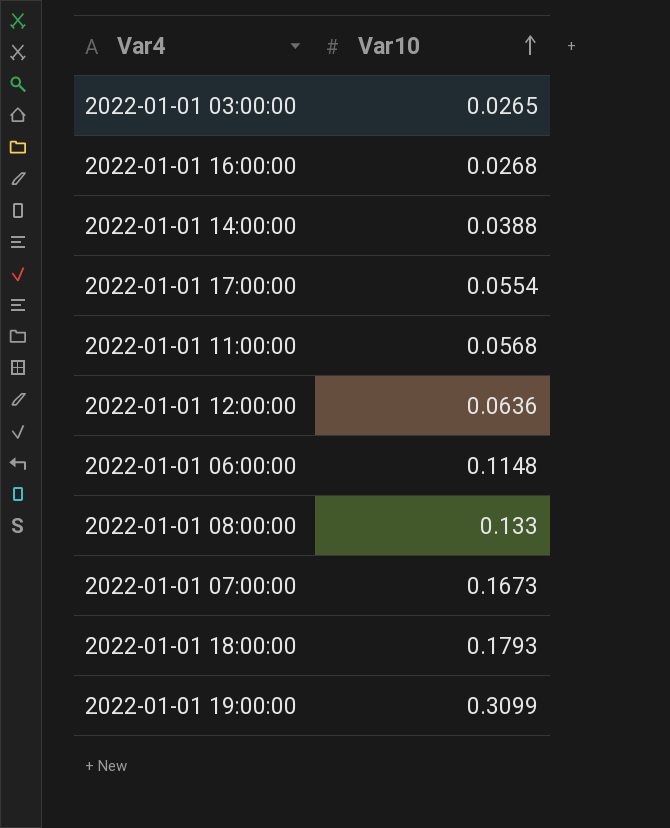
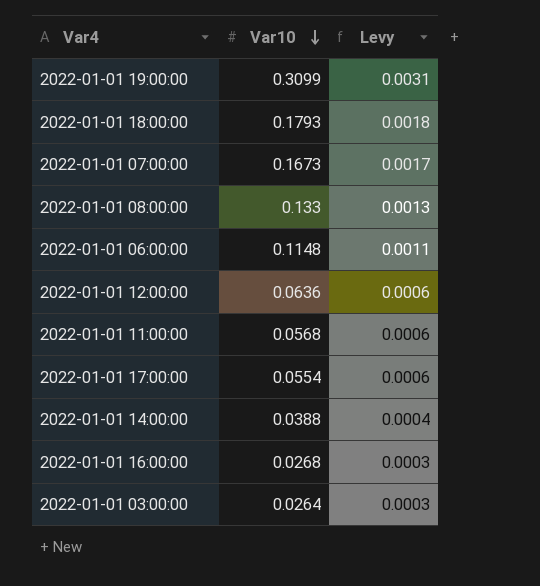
row order: Var10 ascending -> Var10 descending
column Levy | formula: none -> [Var10] * 0.01
2022-01-01 03:00:00 | Var10: 0.0265 -> 0.0264

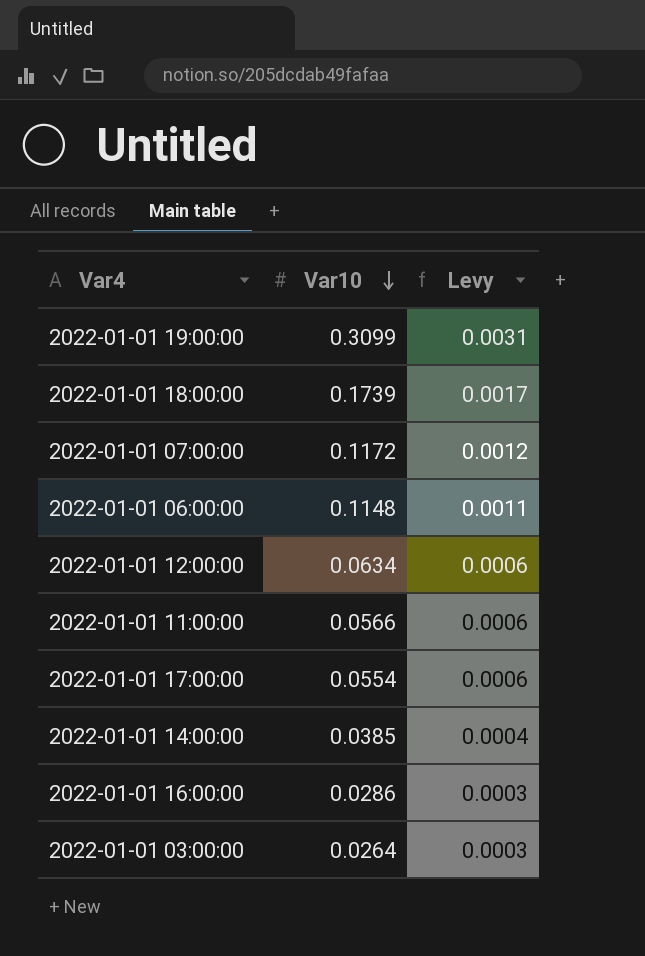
row 2022-01-01 08:00:00: 0.133 | 0.0013 -> none
2022-01-01 18:00:00 | Var10: 0.1793 -> 0.1739
2022-01-01 18:00:00 | Levy: 0.0018 -> 0.0017
2022-01-01 07:00:00 | Var10: 0.1673 -> 0.1172
2022-01-01 07:00:00 | Levy: 0.0017 -> 0.0012
2022-01-01 12:00:00 | Var10: 0.0636 -> 0.0634
2022-01-01 11:00:00 | Var10: 0.0568 -> 0.0566
2022-01-01 14:00:00 | Var10: 0.0388 -> 0.0385
2022-01-01 16:00:00 | Var10: 0.0268 -> 0.0286

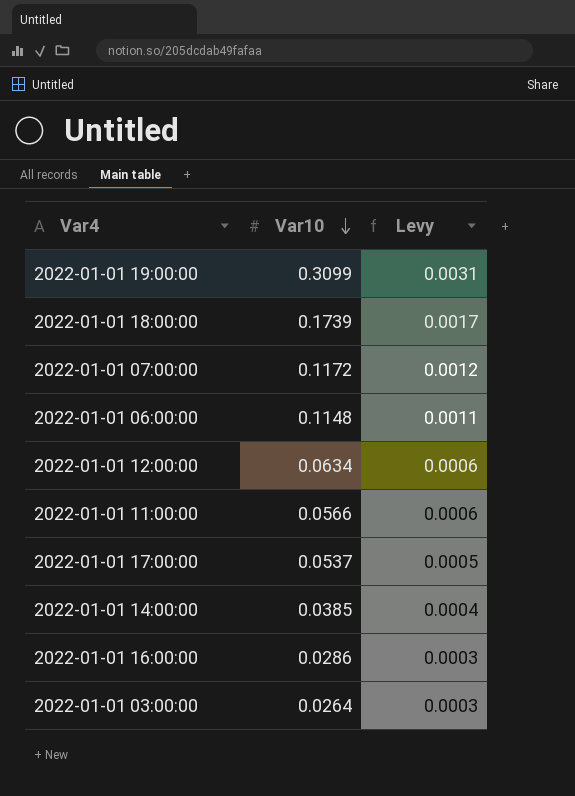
2022-01-01 17:00:00 | Var10: 0.0554 -> 0.0537
2022-01-01 17:00:00 | Levy: 0.0006 -> 0.0005

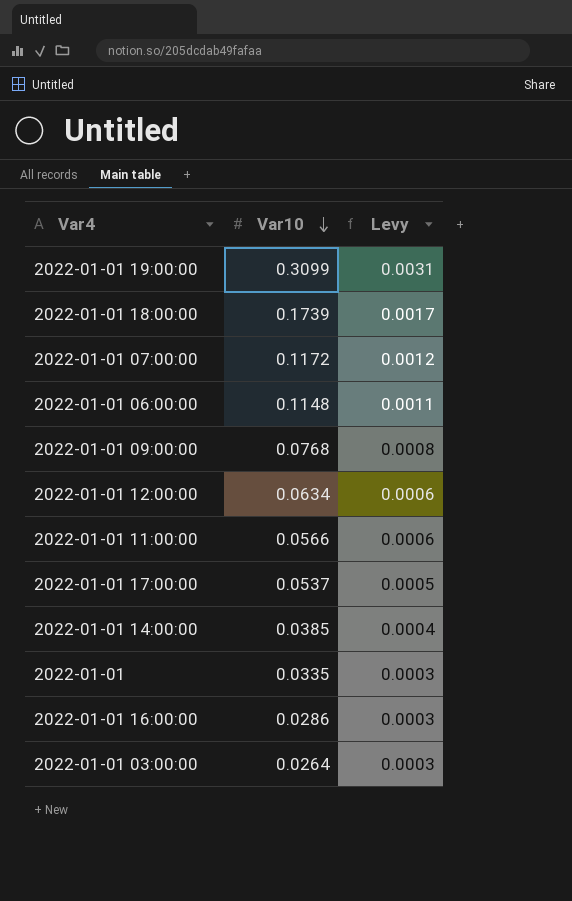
row 2022-01-01 09:00:00: none -> 0.0768 | 0.0008
row 2022-01-01: none -> 0.0335 | 0.0003

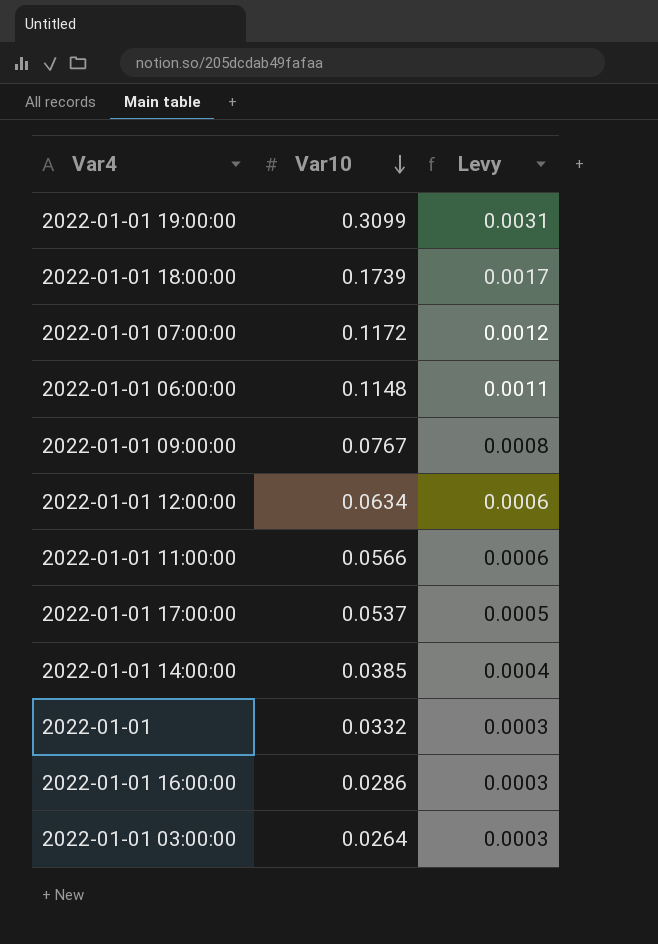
2022-01-01 09:00:00 | Var10: 0.0768 -> 0.0767
2022-01-01 | Var10: 0.0335 -> 0.0332

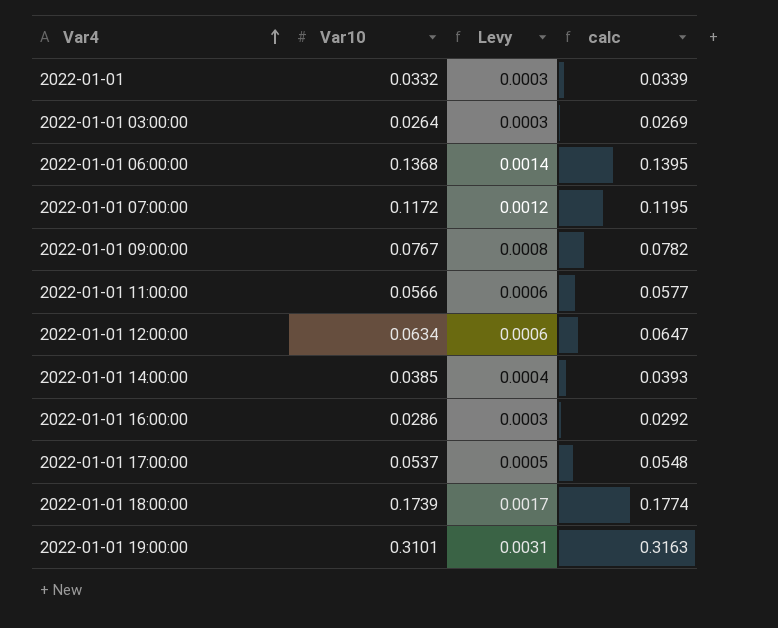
row order: Var10 descending -> Var4 ascending
column calc | formula: none -> [Var10] * 1.02
2022-01-01 06:00:00 | Var10: 0.1148 -> 0.1368
2022-01-01 06:00:00 | Levy: 0.0011 -> 0.0014
2022-01-01 19:00:00 | Var10: 0.3099 -> 0.3101

